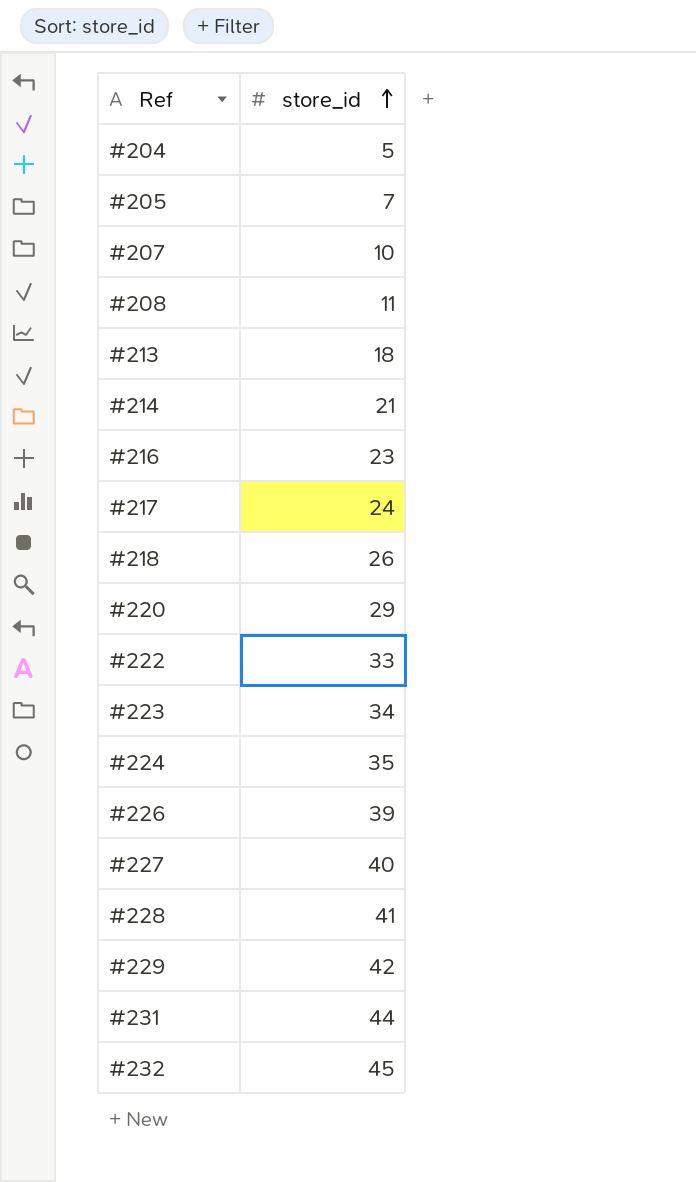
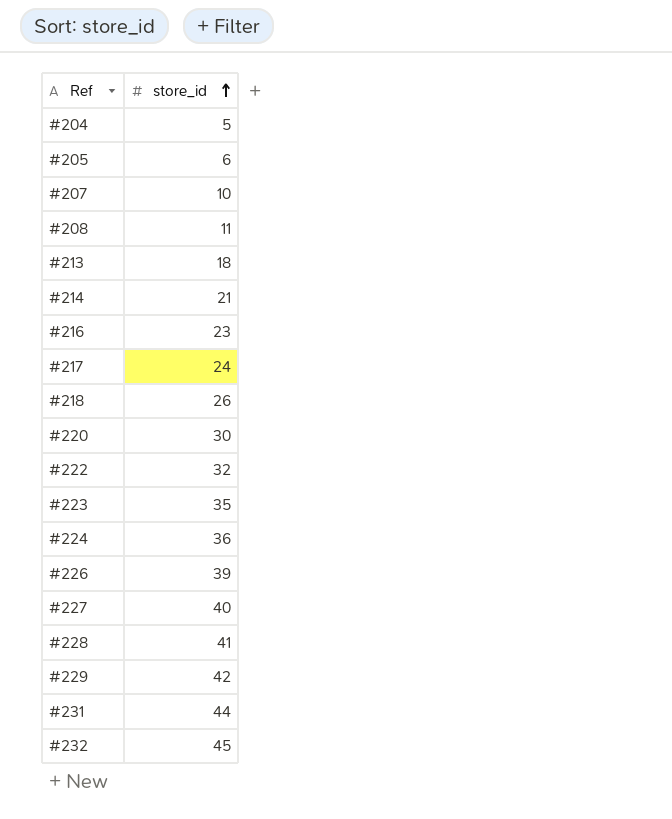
#205 | store_id: 7 -> 6
#220 | store_id: 29 -> 30
#222 | store_id: 33 -> 32
#223 | store_id: 34 -> 35
#224 | store_id: 35 -> 36

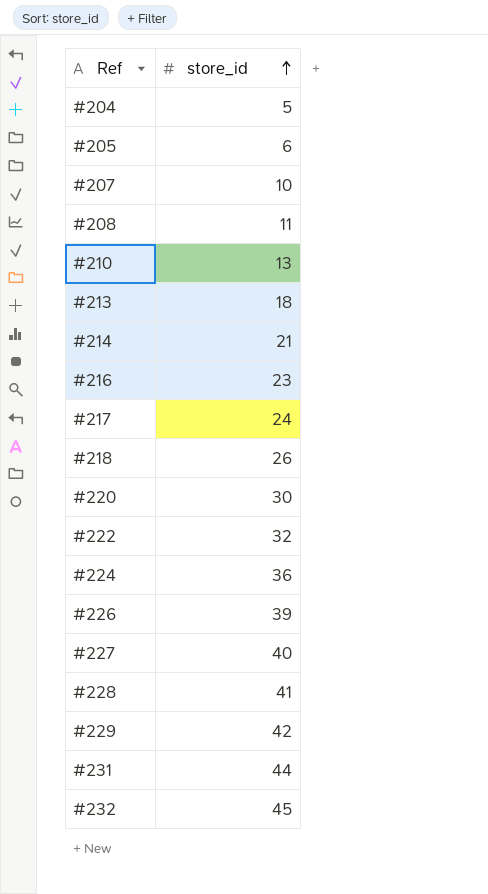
row #223: 35 -> none
row #210: none -> 13

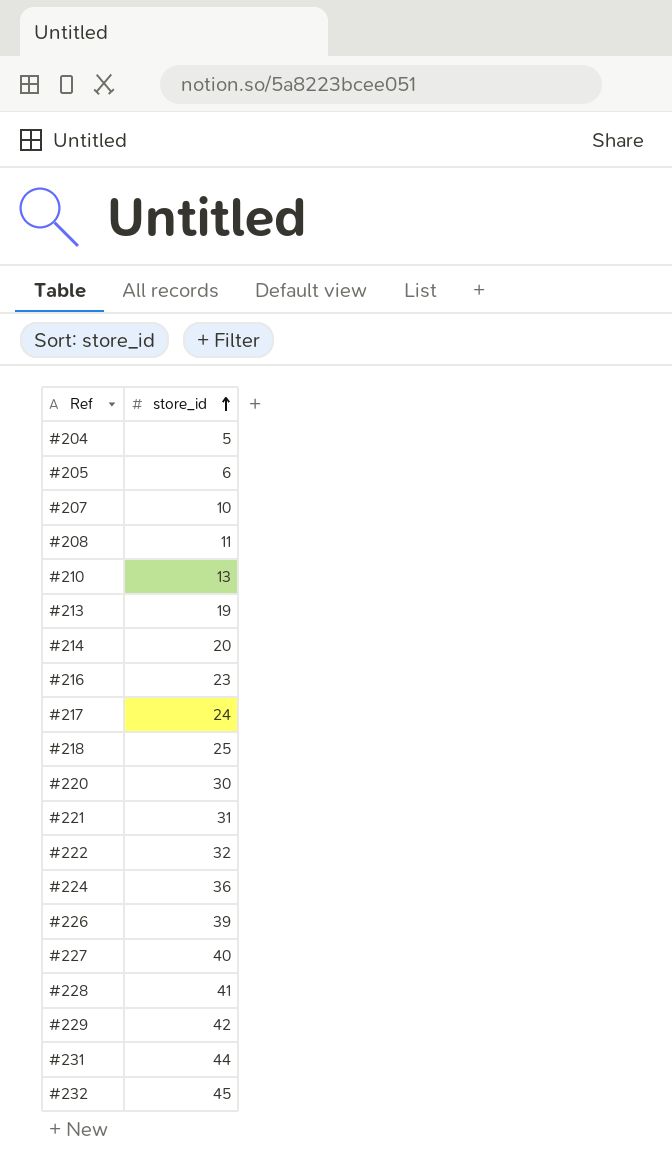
#213 | store_id: 18 -> 19
#214 | store_id: 21 -> 20
#218 | store_id: 26 -> 25
row #221: none -> 31

